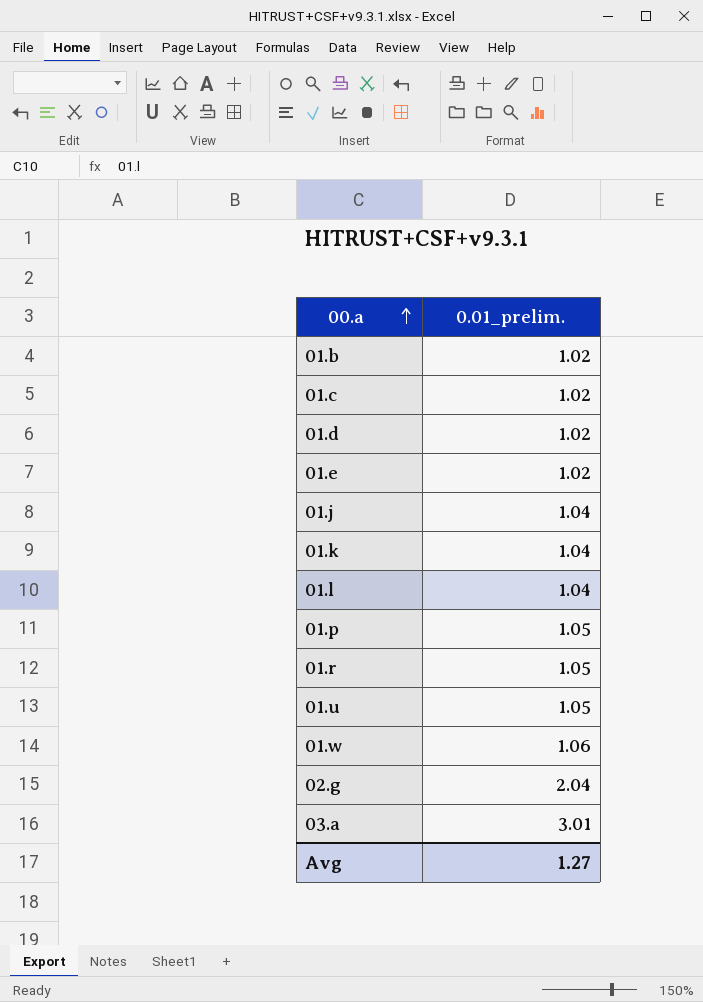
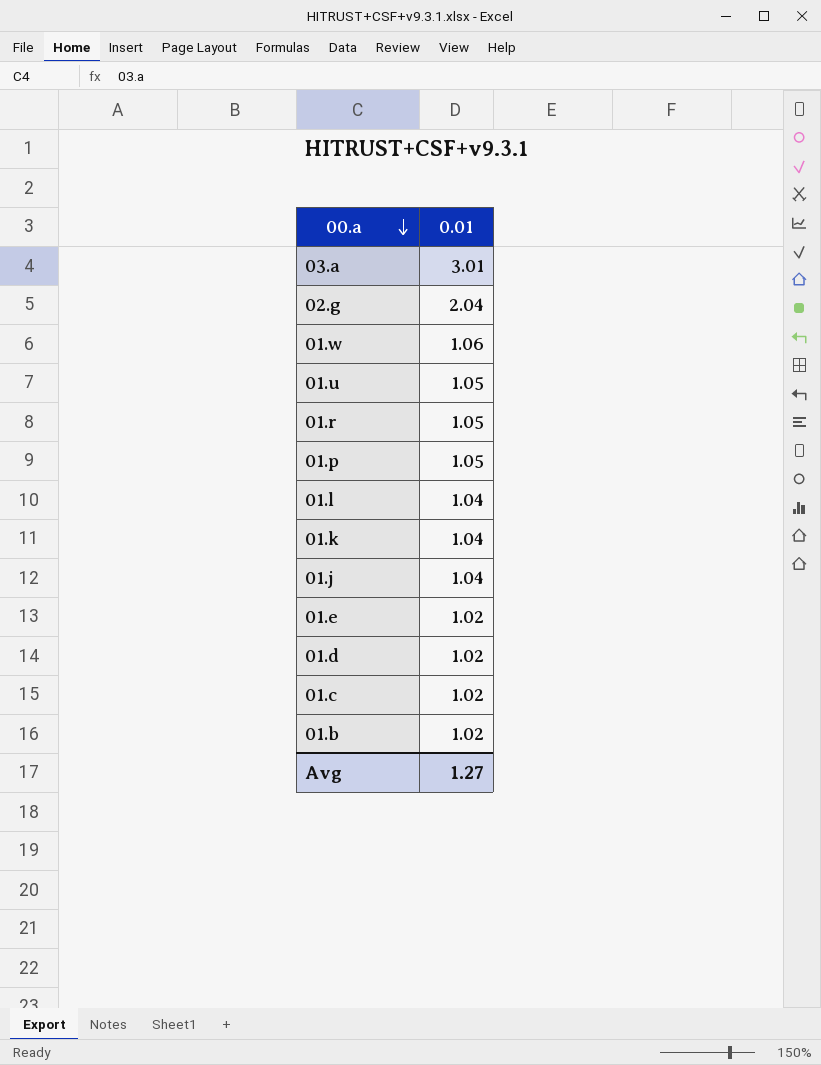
row order: 00.a ascending -> 00.a descending
column name: 0.01_prelim. -> 0.01

